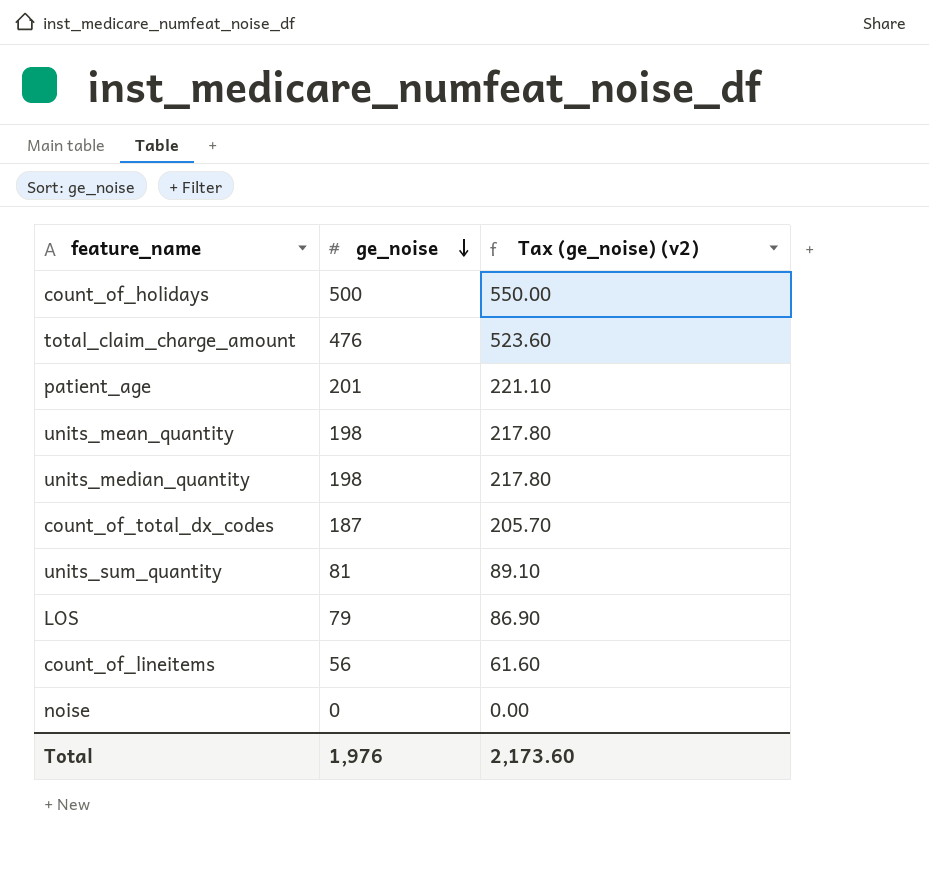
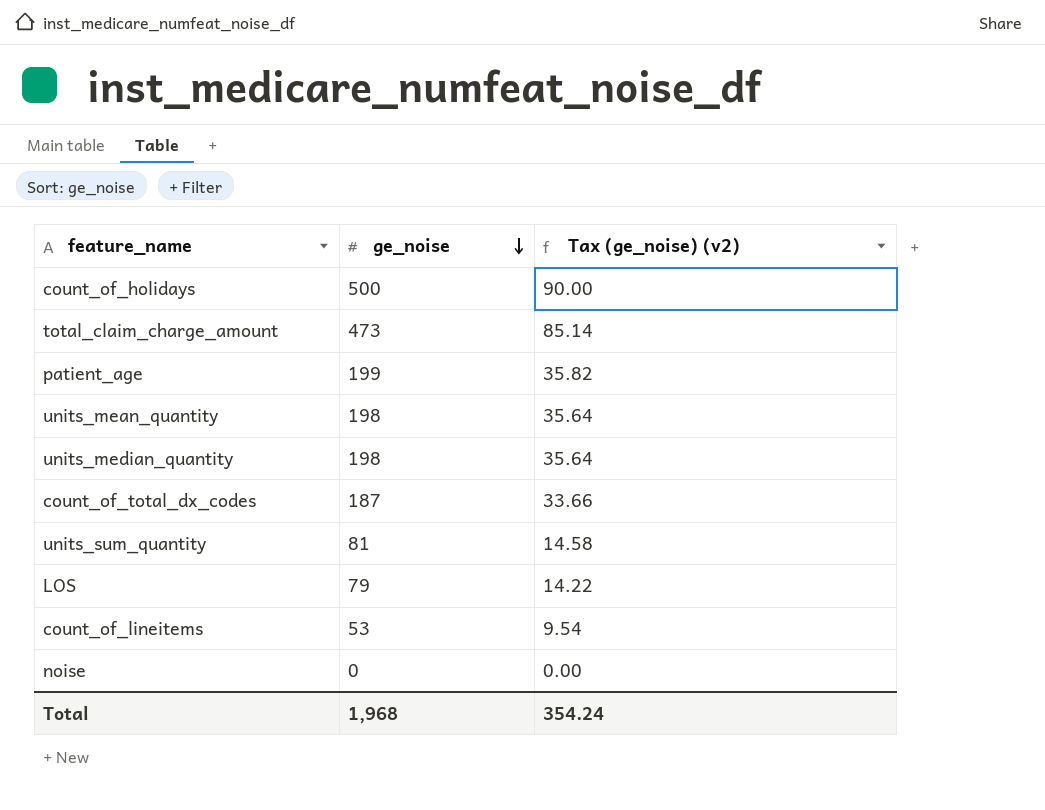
column Tax (ge_noise) (v2) | formula: [ge_noise] * 1.1 -> [ge_noise] * 0.18
total_claim_charge_amount | ge_noise: 476 -> 473
patient_age | ge_noise: 201 -> 199
count_of_lineitems | ge_noise: 56 -> 53
Total | ge_noise: 1,976 -> 1,968
Total | Tax (ge_noise) (v2): 2,173.60 -> 354.24

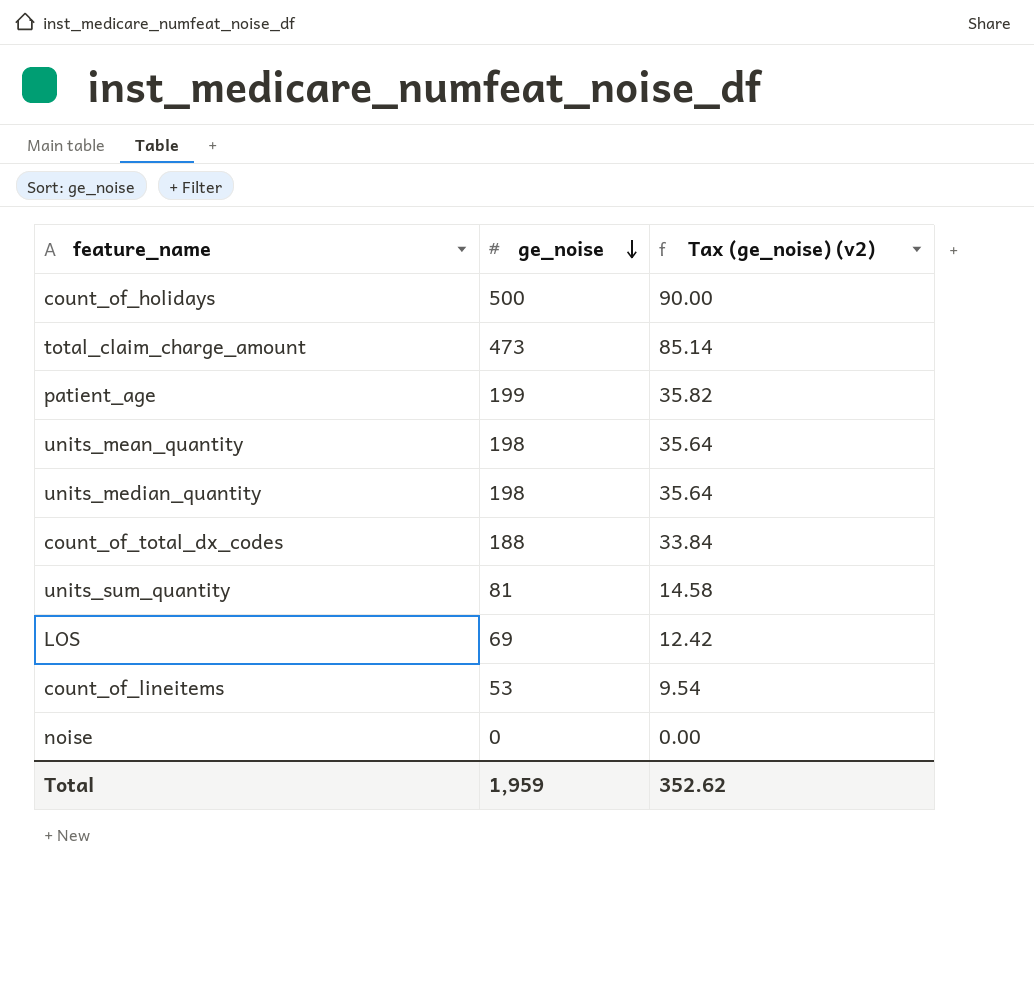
count_of_total_dx_codes | ge_noise: 187 -> 188
count_of_total_dx_codes | Tax (ge_noise) (v2): 33.66 -> 33.84
LOS | ge_noise: 79 -> 69
LOS | Tax (ge_noise) (v2): 14.22 -> 12.42
Total | ge_noise: 1,968 -> 1,959
Total | Tax (ge_noise) (v2): 354.24 -> 352.62

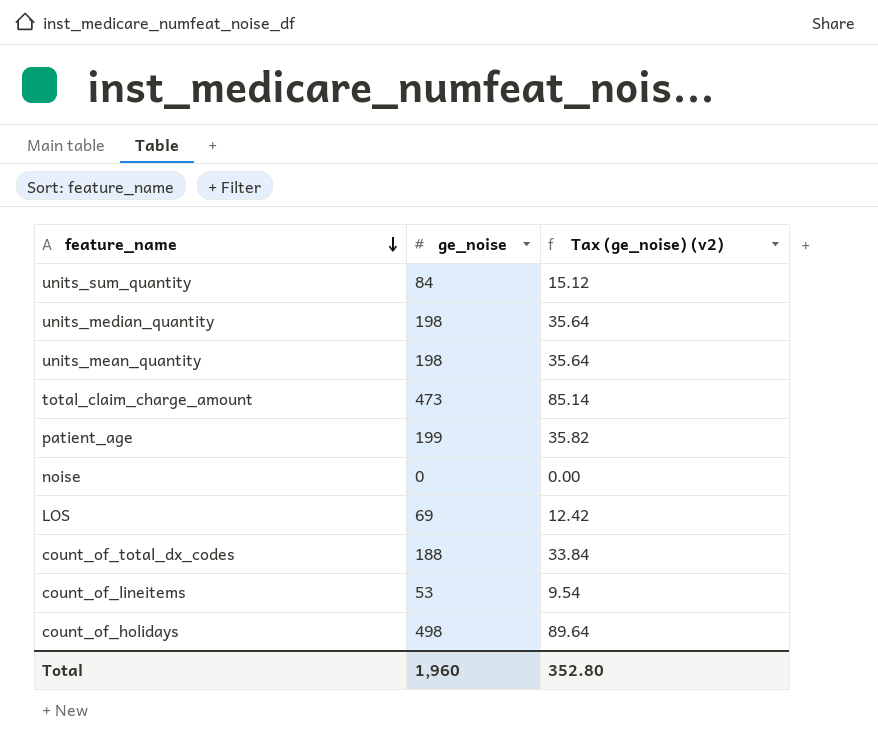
row order: ge_noise descending -> feature_name descending
units_sum_quantity | ge_noise: 81 -> 84
units_sum_quantity | Tax (ge_noise) (v2): 14.58 -> 15.12
count_of_holidays | ge_noise: 500 -> 498
count_of_holidays | Tax (ge_noise) (v2): 90.00 -> 89.64
Total | ge_noise: 1,959 -> 1,960
Total | Tax (ge_noise) (v2): 352.62 -> 352.80

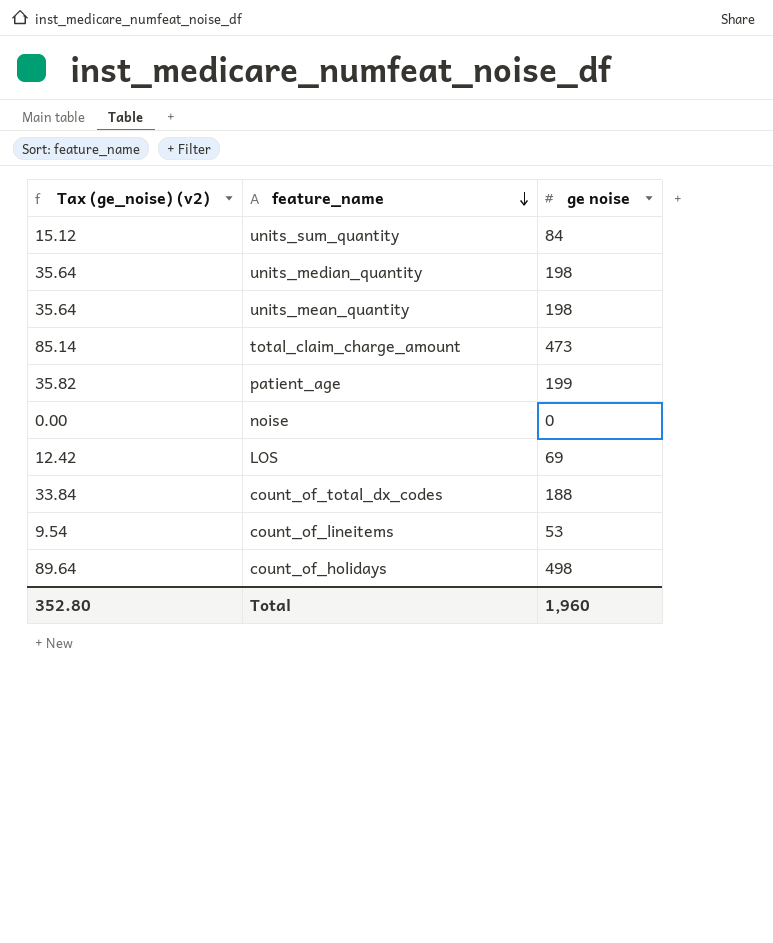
column Tax (ge_noise) (v2) | position: 3 -> 1
column name: ge_noise -> ge noise

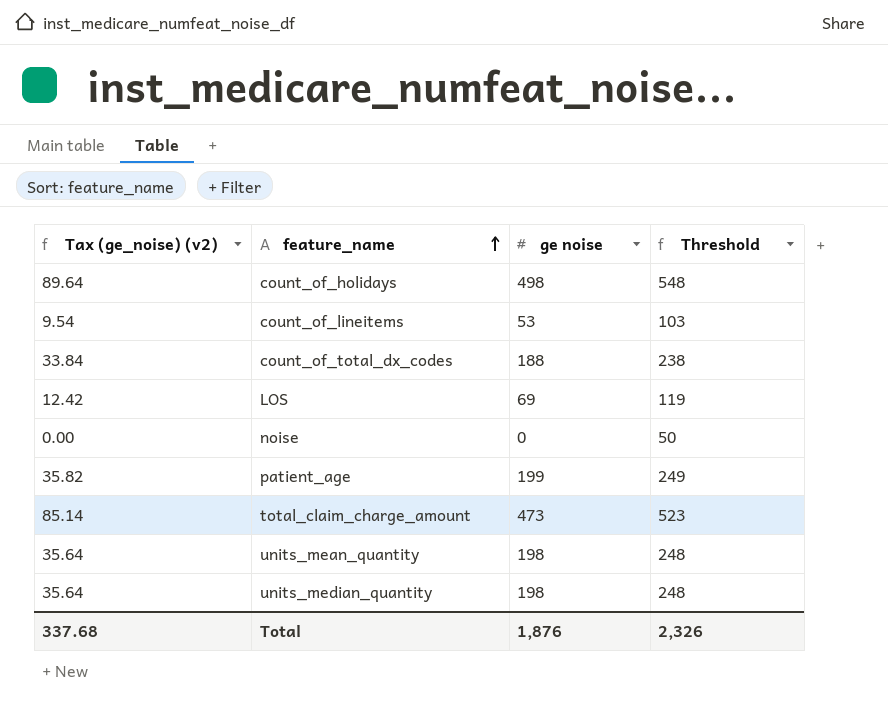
row order: feature_name descending -> feature_name ascending
column Threshold | formula: none -> [ge noise] + 50
row units_sum_quantity: 15.12 | 84 -> none
Total | Tax (ge_noise) (v2): 352.80 -> 337.68
Total | ge noise: 1,960 -> 1,876

